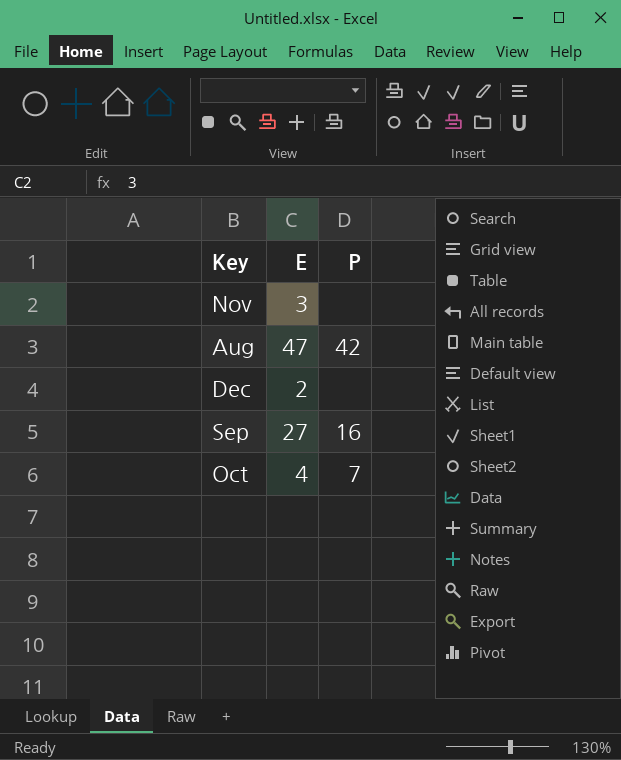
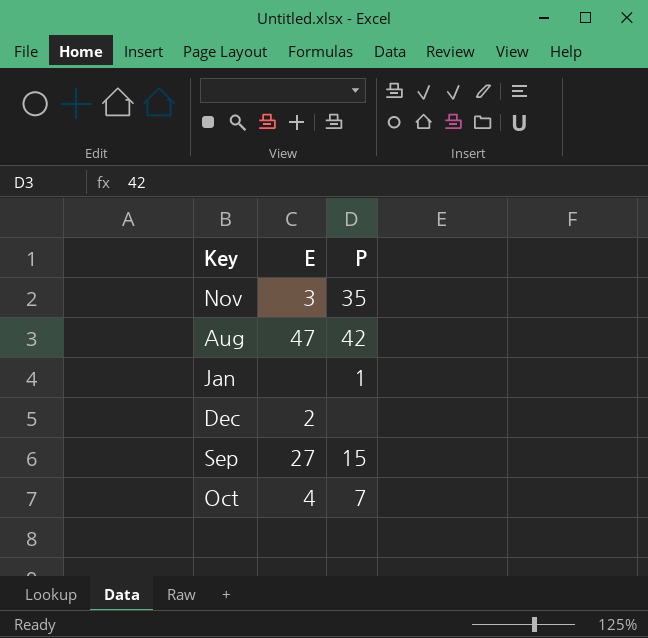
Nov | P: none -> 35
row Jan: none -> none | 1
Sep | P: 16 -> 15

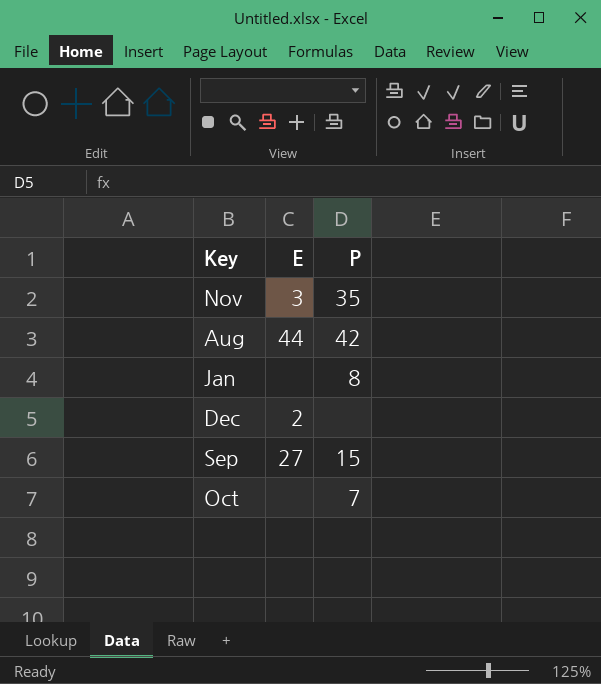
Aug | E: 47 -> 44
Jan | P: 1 -> 8
Oct | E: 4 -> none

